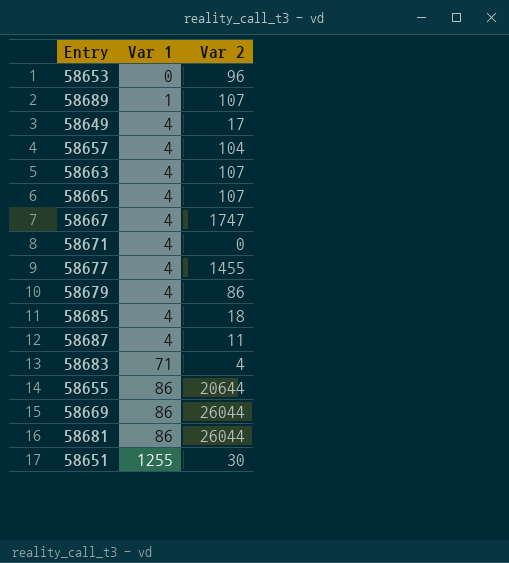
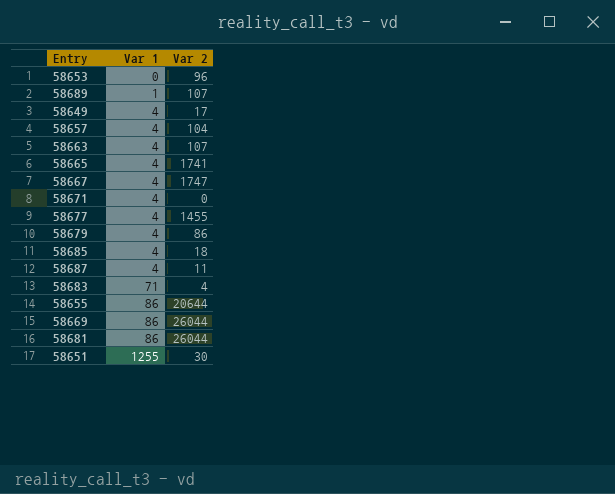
58665 | Var 2: 107 -> 1741

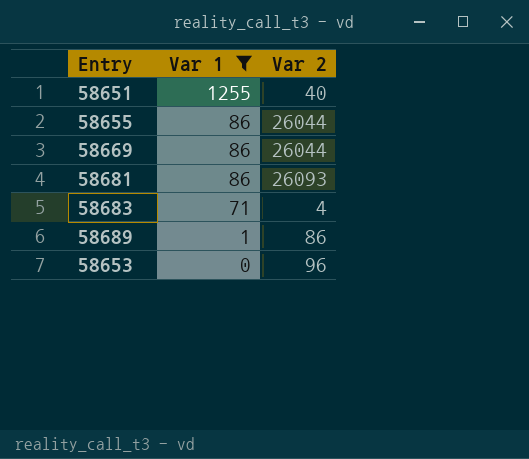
filter: none -> Var 1 != 4
row order: Var 1 ascending -> Var 1 descending
58651 | Var 2: 30 -> 40
58655 | Var 2: 20644 -> 26044
58681 | Var 2: 26044 -> 26093
58689 | Var 2: 107 -> 86

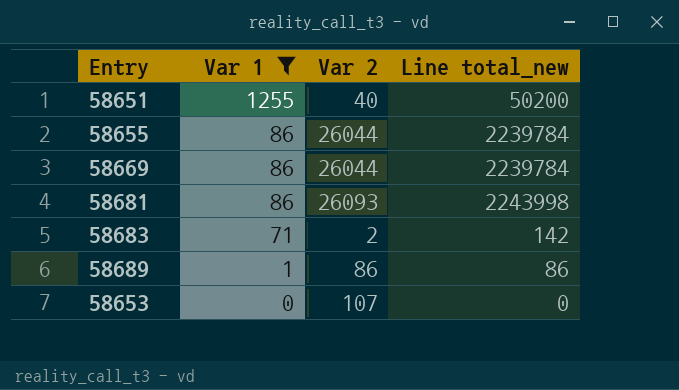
column Line total_new | formula: none -> [Var 1] * [Var 2]
58683 | Var 2: 4 -> 2
58653 | Var 2: 96 -> 107

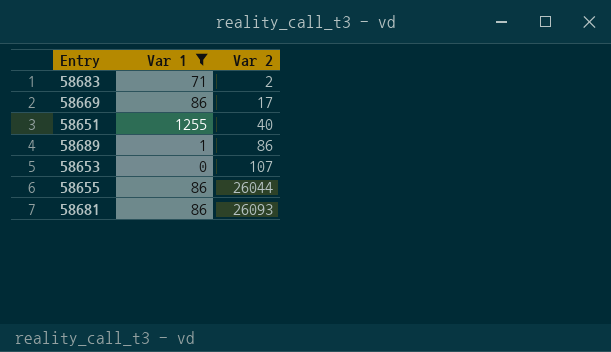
row order: Var 1 descending -> Var 2 ascending
column Line total_new | formula: [Var 1] * [Var 2] -> none
58669 | Var 2: 26044 -> 17

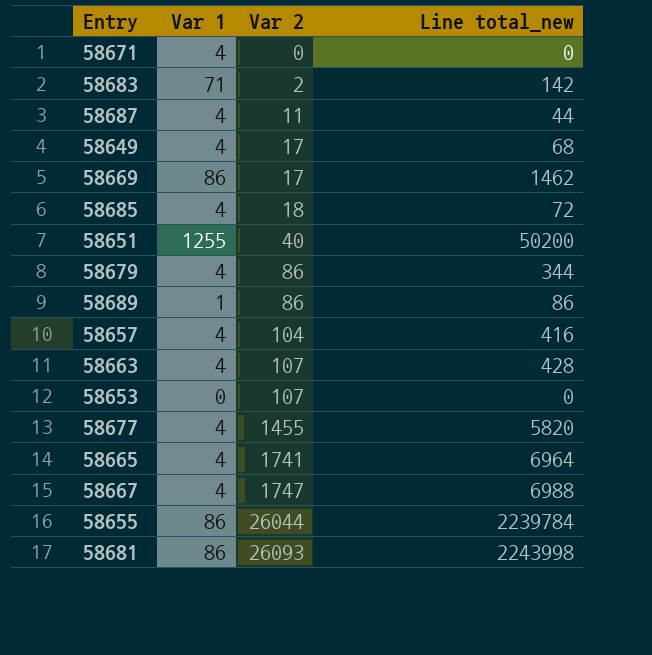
filter: Var 1 != 4 -> none
column Line total_new | formula: none -> [Var 1] * [Var 2]

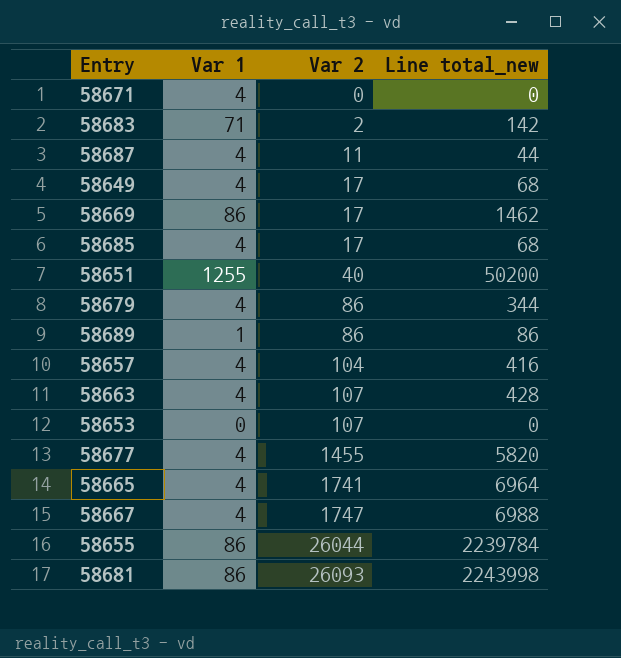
58685 | Var 2: 18 -> 17
58685 | Line total_new: 72 -> 68

